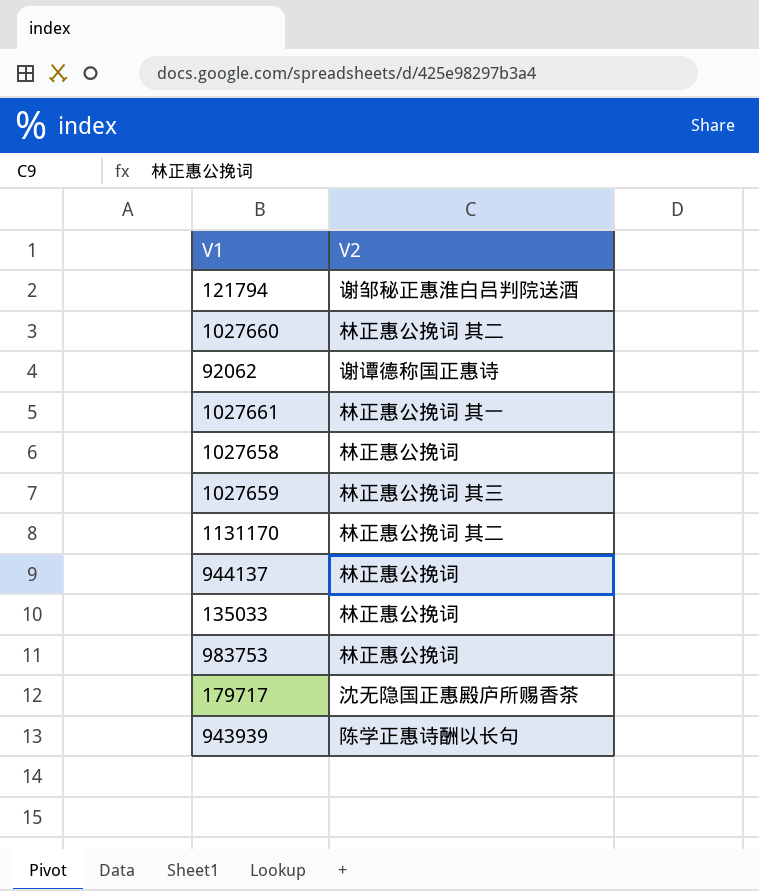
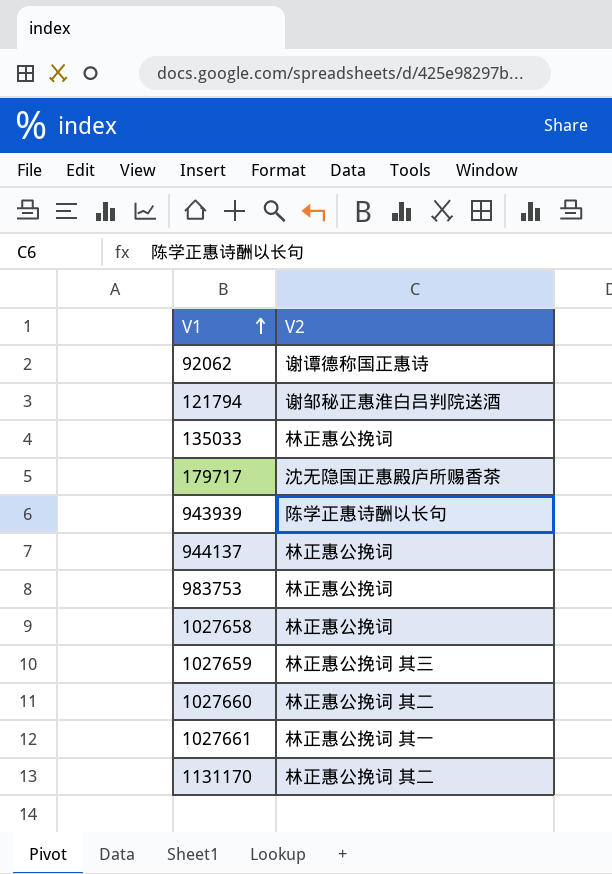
row order: none -> V1 ascending

